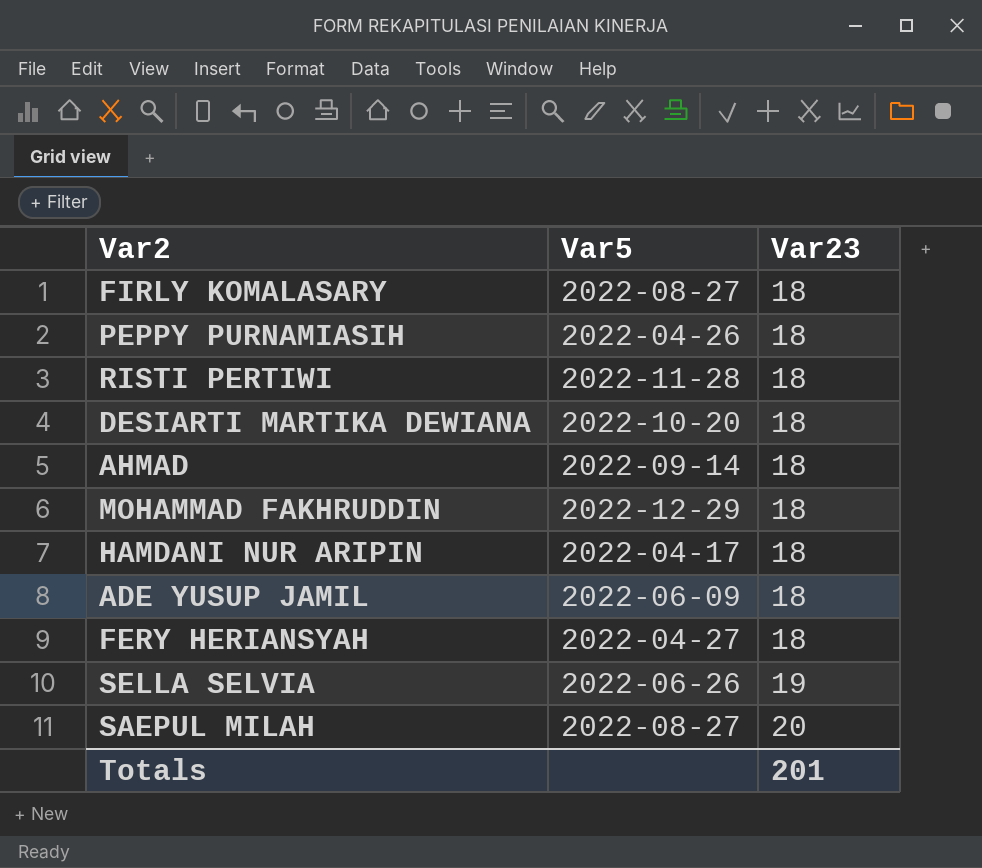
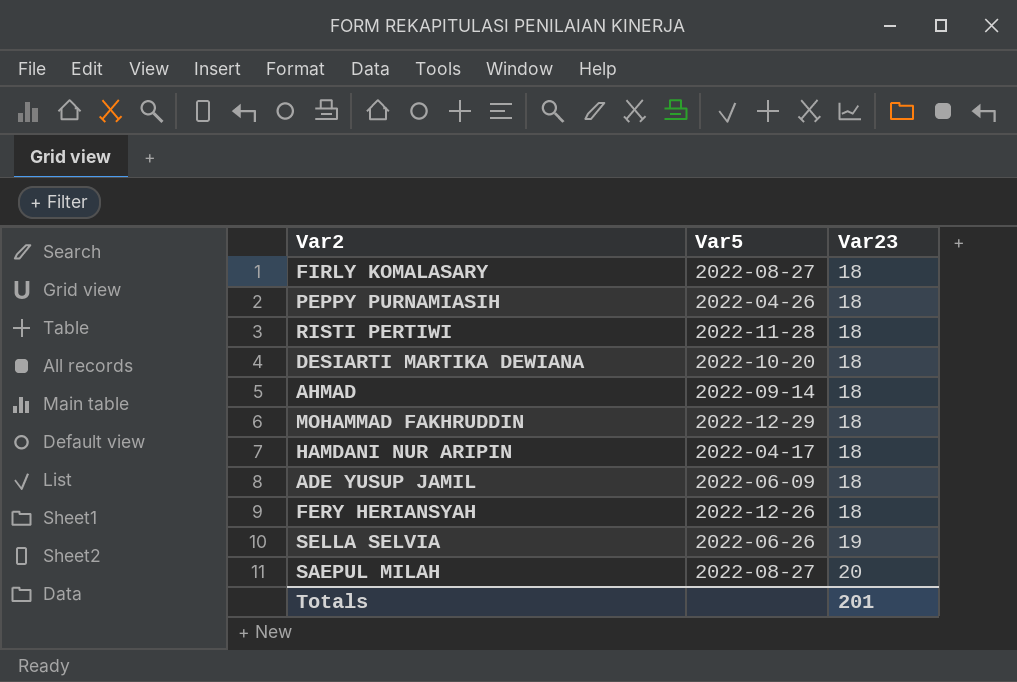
FERY HERIANSYAH | Var5: 2022-04-27 -> 2022-12-26

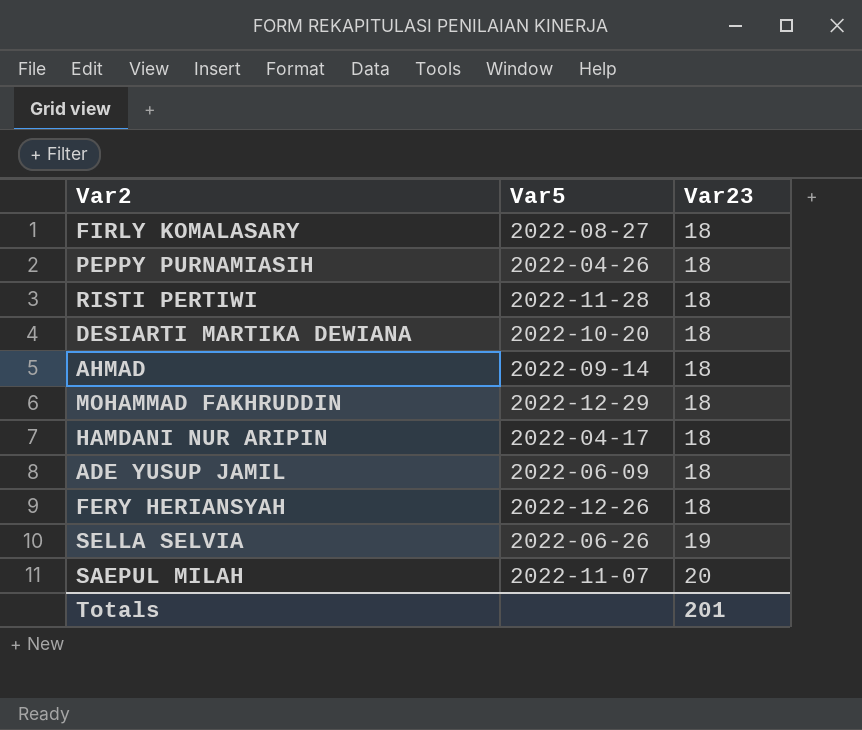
SAEPUL MILAH | Var5: 2022-08-27 -> 2022-11-07

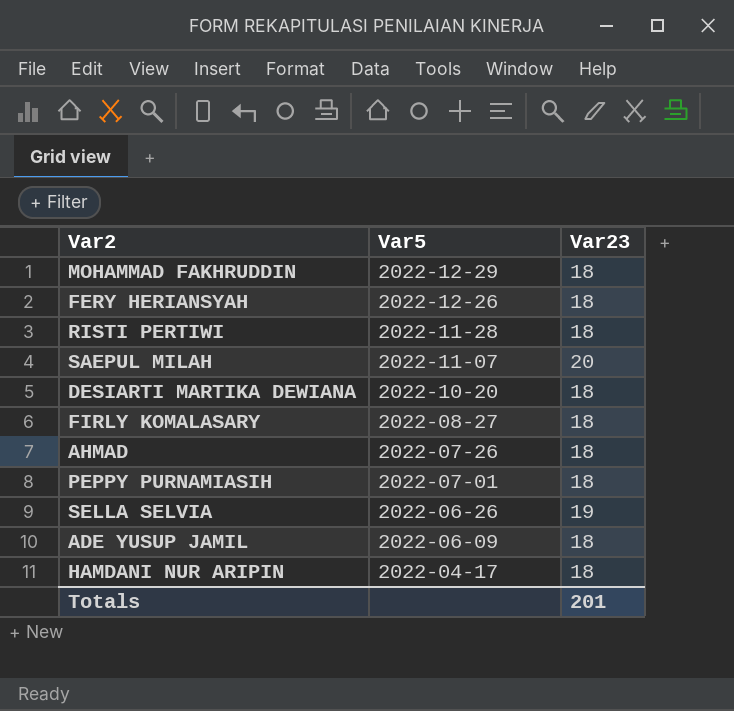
row order: Var23 ascending -> Var5 descending
AHMAD | Var5: 2022-09-14 -> 2022-07-26
PEPPY PURNAMIASIH | Var5: 2022-04-26 -> 2022-07-01

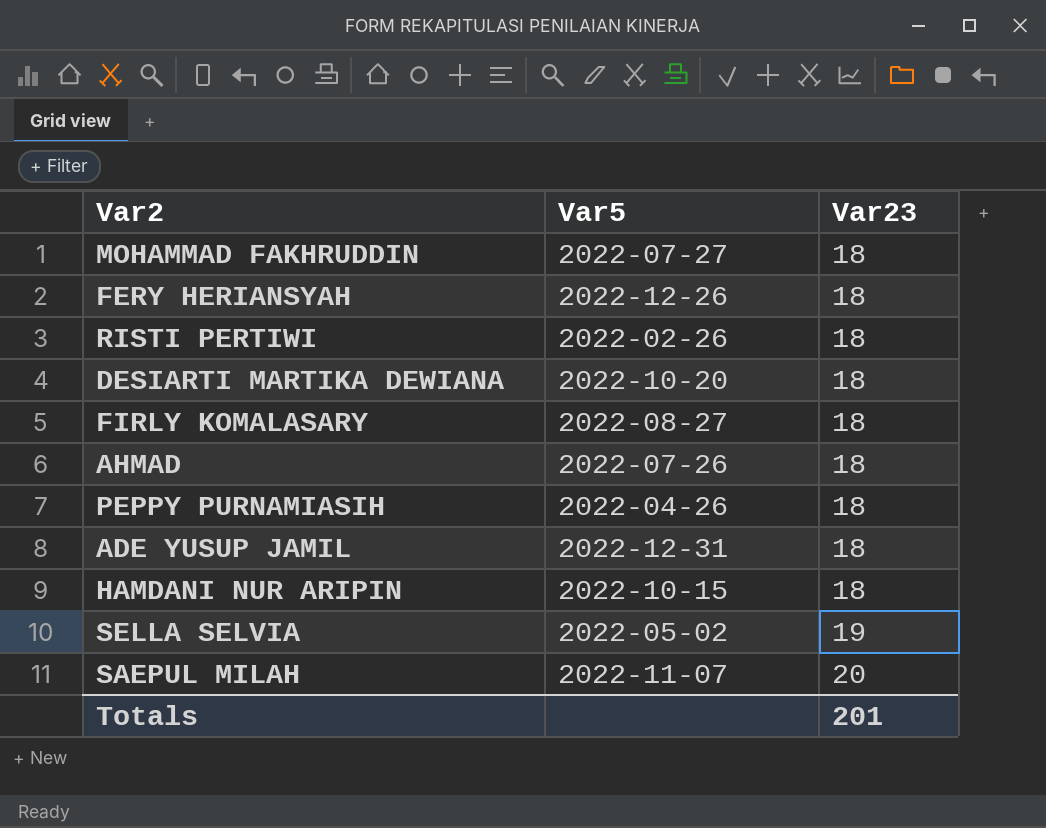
row order: Var5 descending -> Var23 ascending
MOHAMMAD FAKHRUDDIN | Var5: 2022-12-29 -> 2022-07-27
RISTI PERTIWI | Var5: 2022-11-28 -> 2022-02-26
PEPPY PURNAMIASIH | Var5: 2022-07-01 -> 2022-04-26
ADE YUSUP JAMIL | Var5: 2022-06-09 -> 2022-12-31
HAMDANI NUR ARIPIN | Var5: 2022-04-17 -> 2022-10-15
SELLA SELVIA | Var5: 2022-06-26 -> 2022-05-02

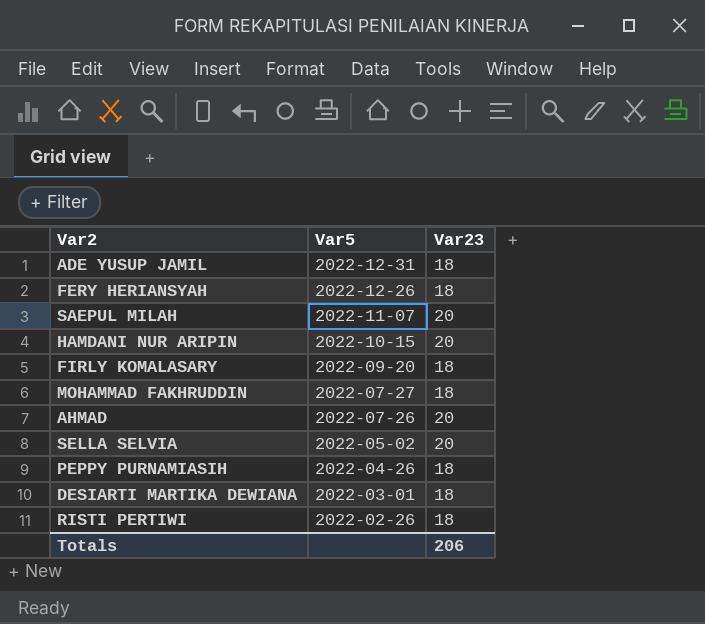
row order: Var23 ascending -> Var5 descending
HAMDANI NUR ARIPIN | Var23: 18 -> 20
FIRLY KOMALASARY | Var5: 2022-08-27 -> 2022-09-20
AHMAD | Var23: 18 -> 20
SELLA SELVIA | Var23: 19 -> 20
DESIARTI MARTIKA DEWIANA | Var5: 2022-10-20 -> 2022-03-01
Totals | Var23: 201 -> 206

